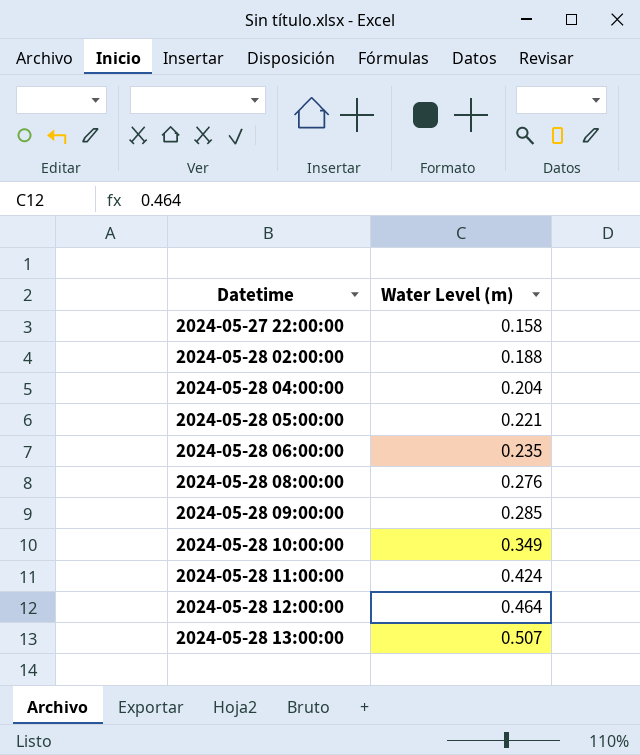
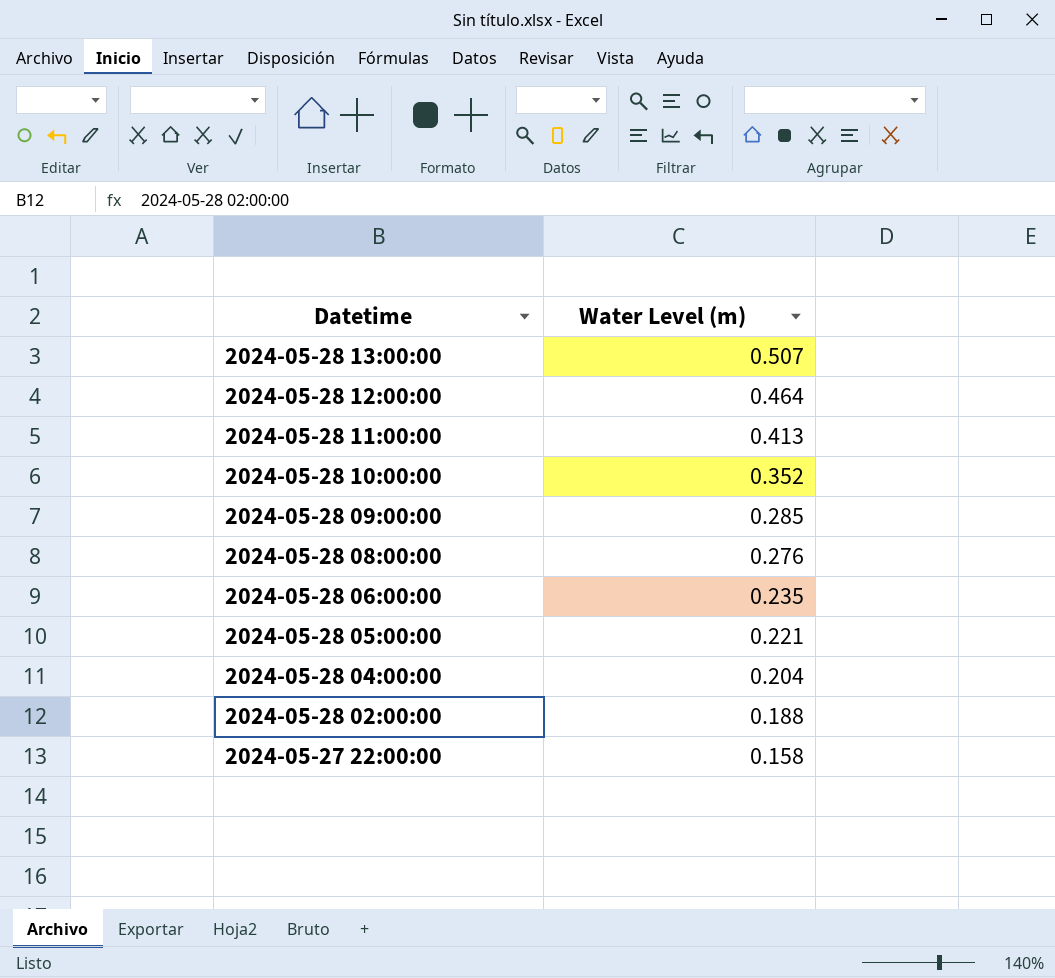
row order: Datetime ascending -> Datetime descending
2024-05-28 11:00:00 | Water Level (m): 0.424 -> 0.413
2024-05-28 10:00:00 | Water Level (m): 0.349 -> 0.352

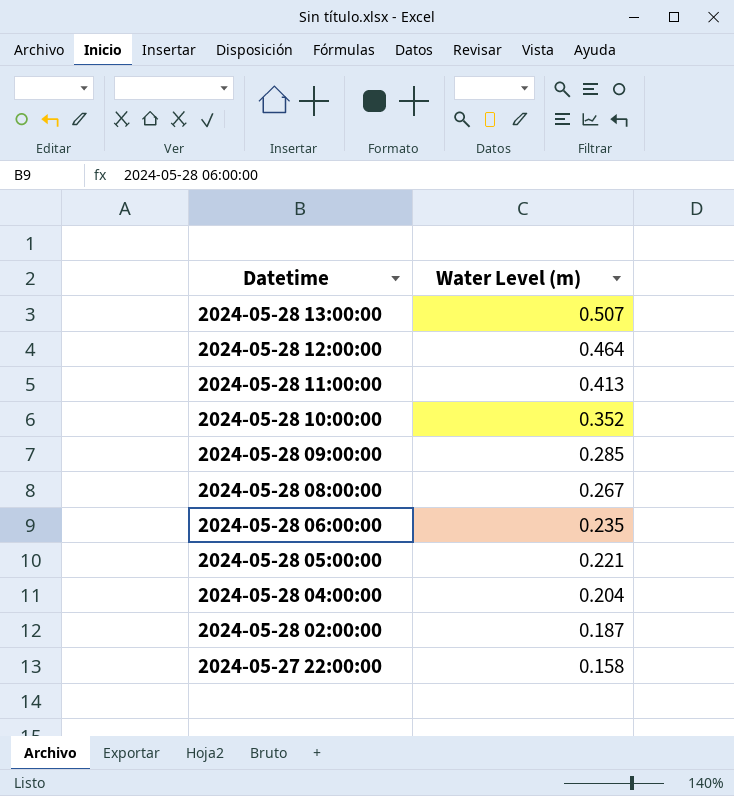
2024-05-28 08:00:00 | Water Level (m): 0.276 -> 0.267
2024-05-28 02:00:00 | Water Level (m): 0.188 -> 0.187

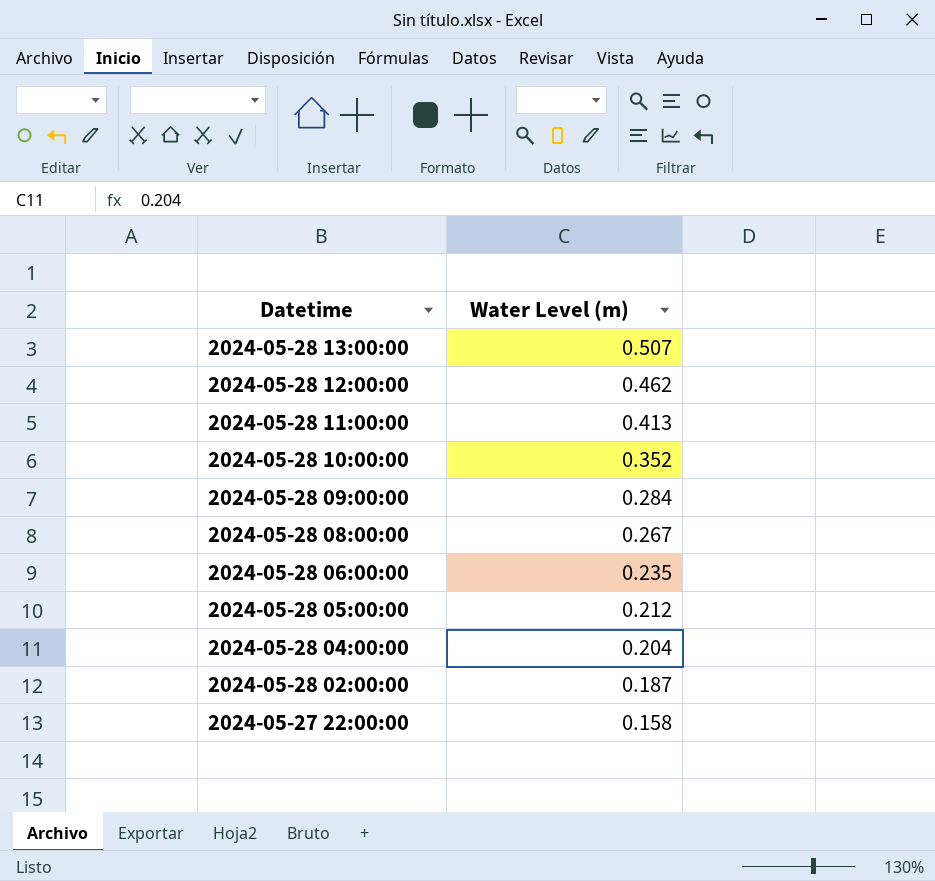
2024-05-28 12:00:00 | Water Level (m): 0.464 -> 0.462
2024-05-28 09:00:00 | Water Level (m): 0.285 -> 0.284
2024-05-28 05:00:00 | Water Level (m): 0.221 -> 0.212

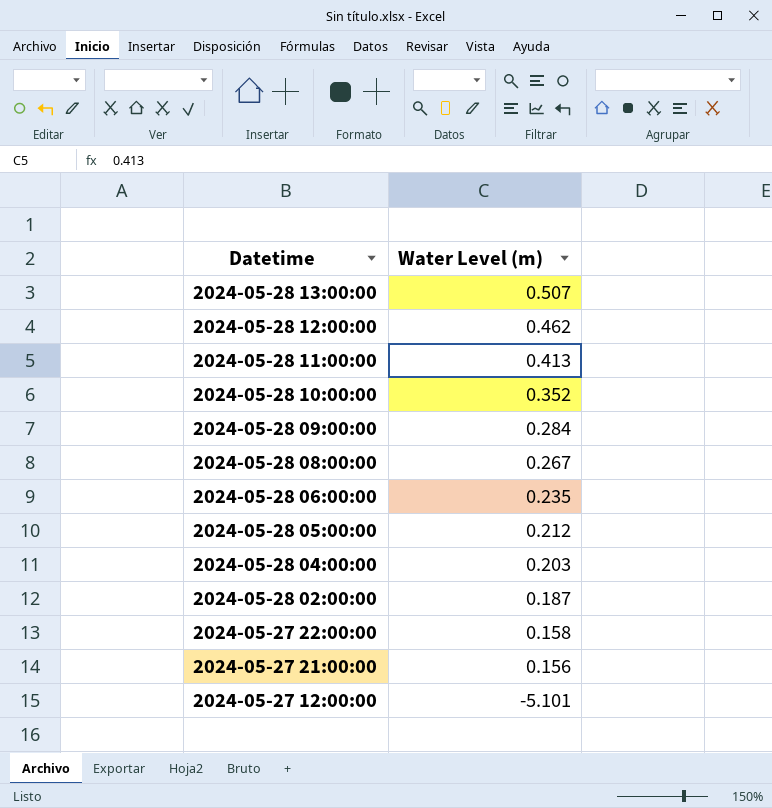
2024-05-28 04:00:00 | Water Level (m): 0.204 -> 0.203
row 2024-05-27 21:00:00: none -> 0.156
row 2024-05-27 12:00:00: none -> -5.101

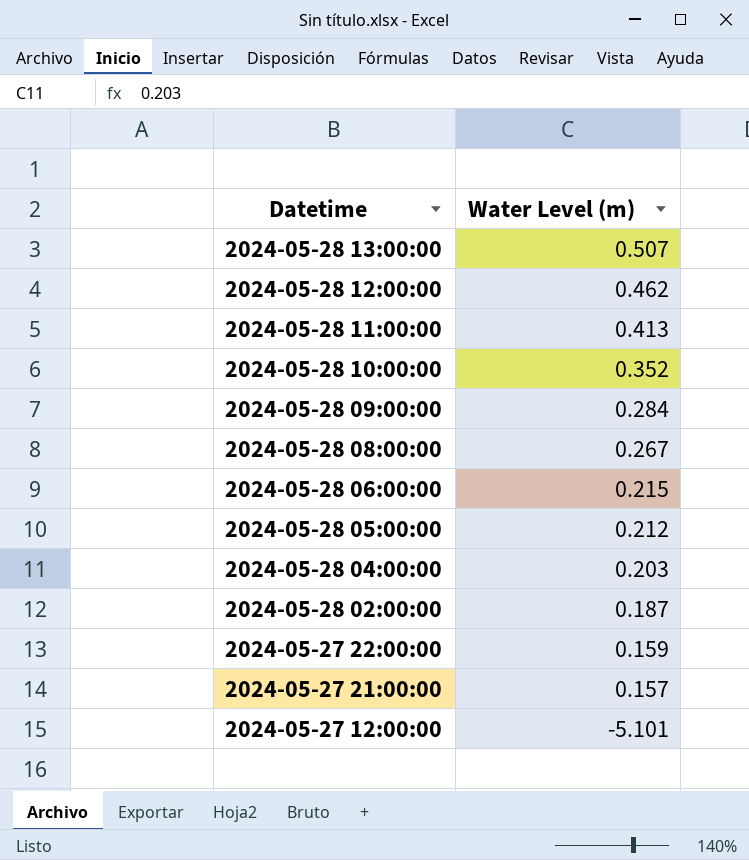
2024-05-28 06:00:00 | Water Level (m): 0.235 -> 0.215
2024-05-27 22:00:00 | Water Level (m): 0.158 -> 0.159
2024-05-27 21:00:00 | Water Level (m): 0.156 -> 0.157

